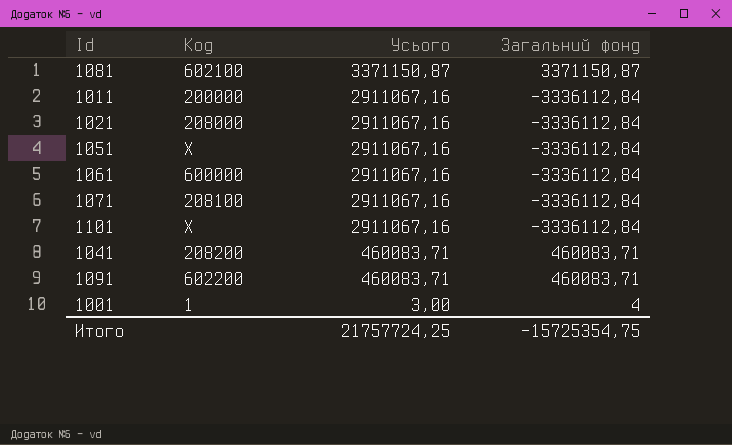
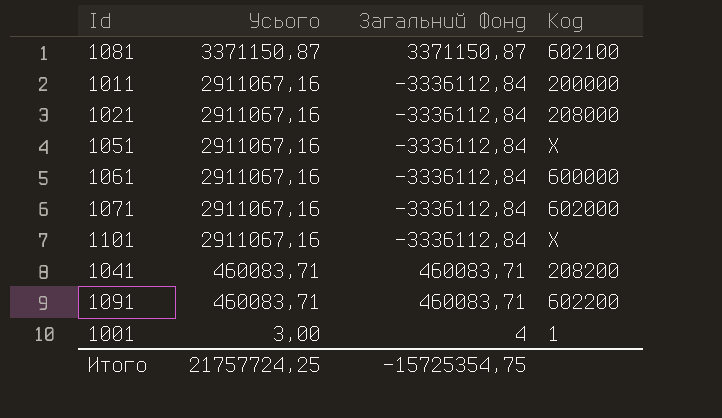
column name: Загальний фонд -> Загальний Фонд
column Код | position: 2 -> 4
1071 | Код: 208100 -> 602000

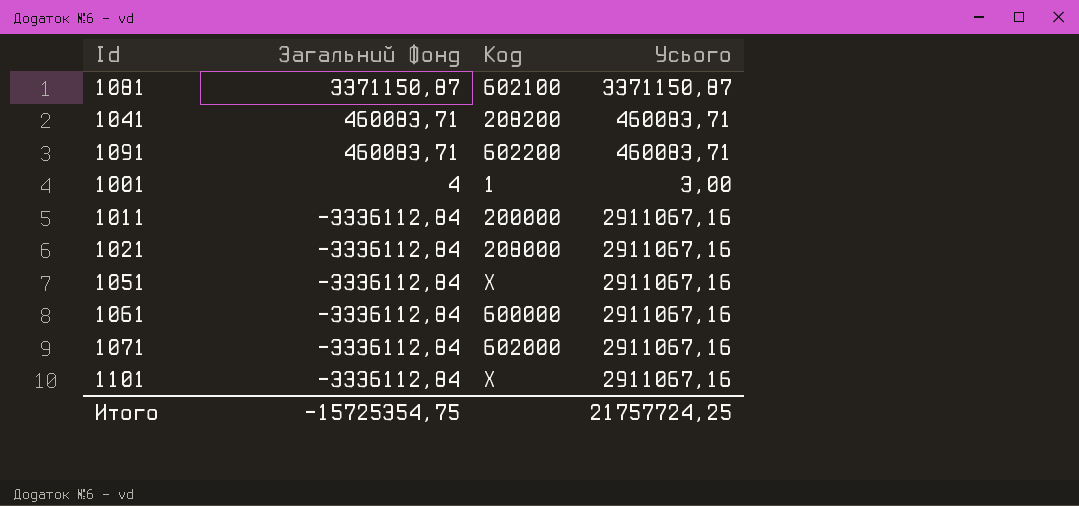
row order: Усього descending -> Загальний Фонд descending
column Усього | position: 2 -> 4

